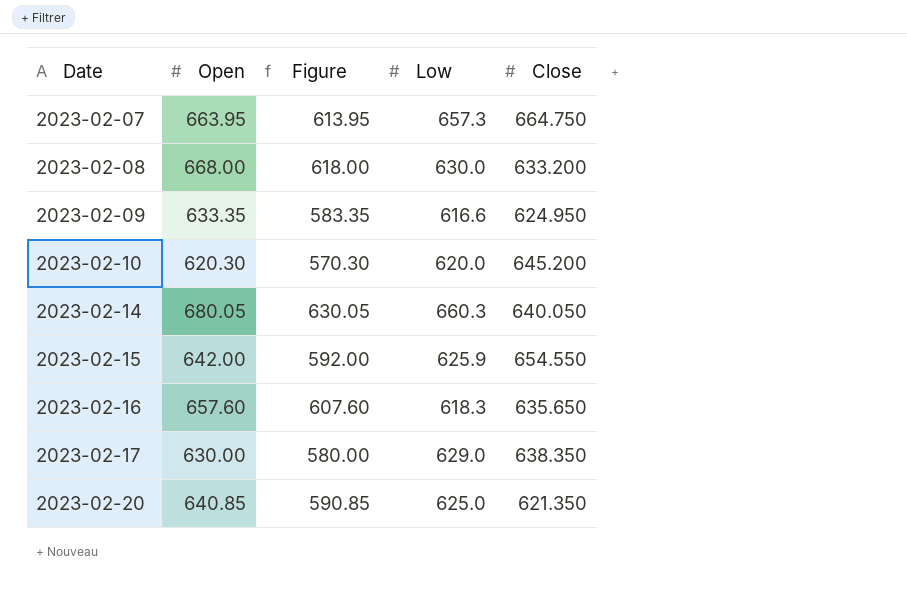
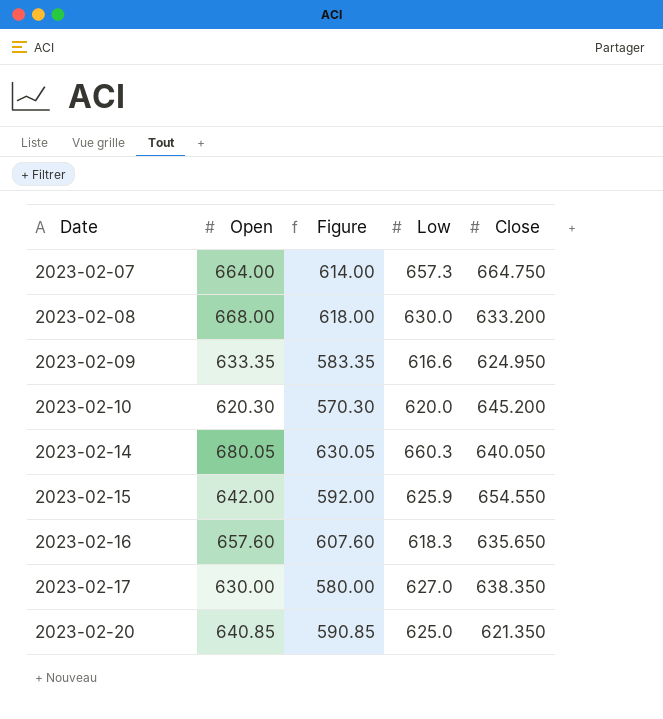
2023-02-07 | Open: 663.95 -> 664.00
2023-02-07 | Figure: 613.95 -> 614.00
2023-02-17 | Low: 629.0 -> 627.0

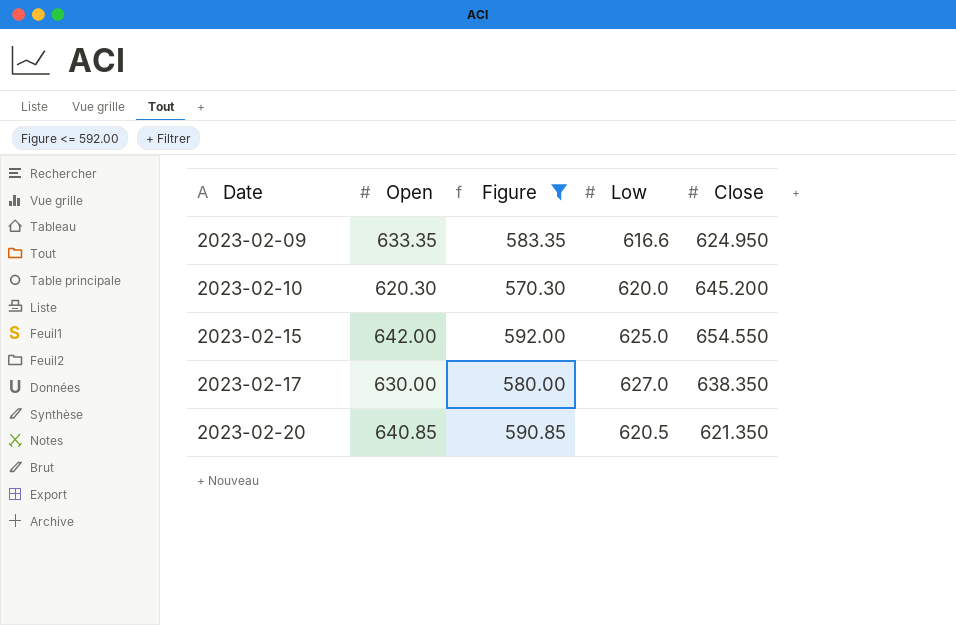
filter: none -> Figure <= 592.00
2023-02-15 | Low: 625.9 -> 625.0
2023-02-20 | Low: 625.0 -> 620.5

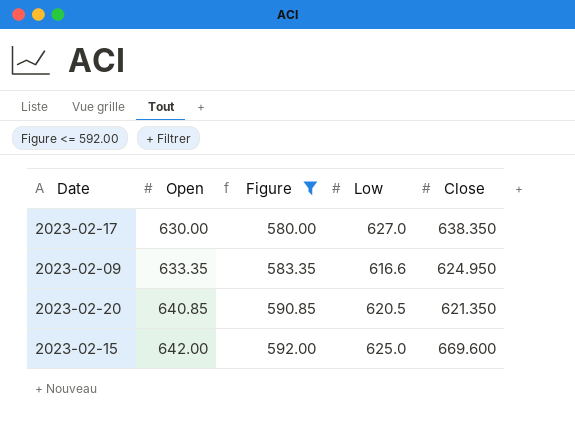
row order: Date ascending -> Open ascending
row 2023-02-10: 620.30 | 570.30 | 620.0 | 645.200 -> none
2023-02-15 | Close: 654.550 -> 669.600

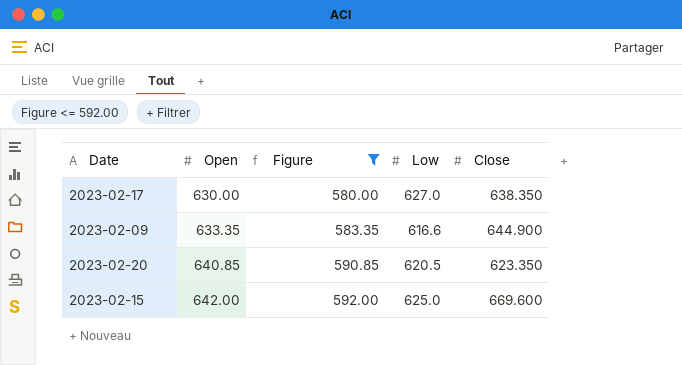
2023-02-09 | Close: 624.950 -> 644.900
2023-02-20 | Close: 621.350 -> 623.350

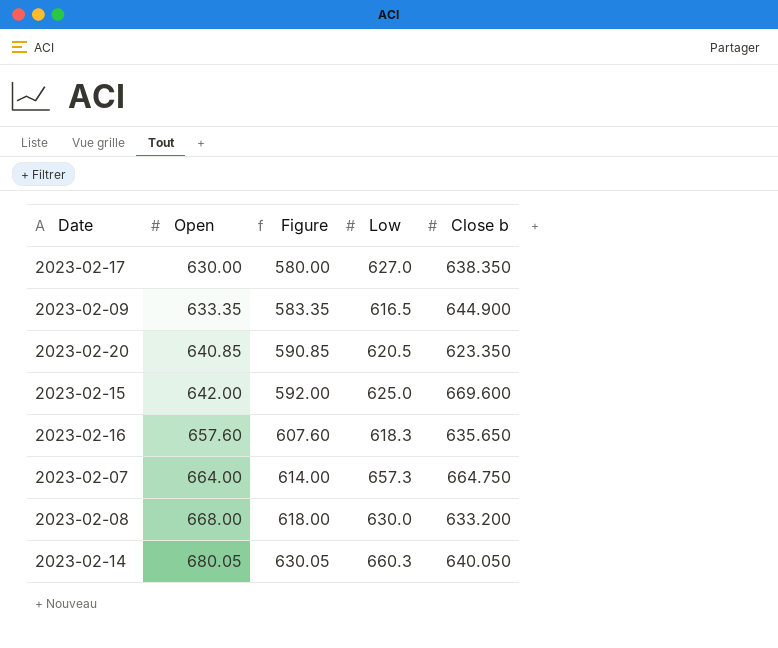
filter: Figure <= 592.00 -> none
column name: Close -> Close b
2023-02-09 | Low: 616.6 -> 616.5

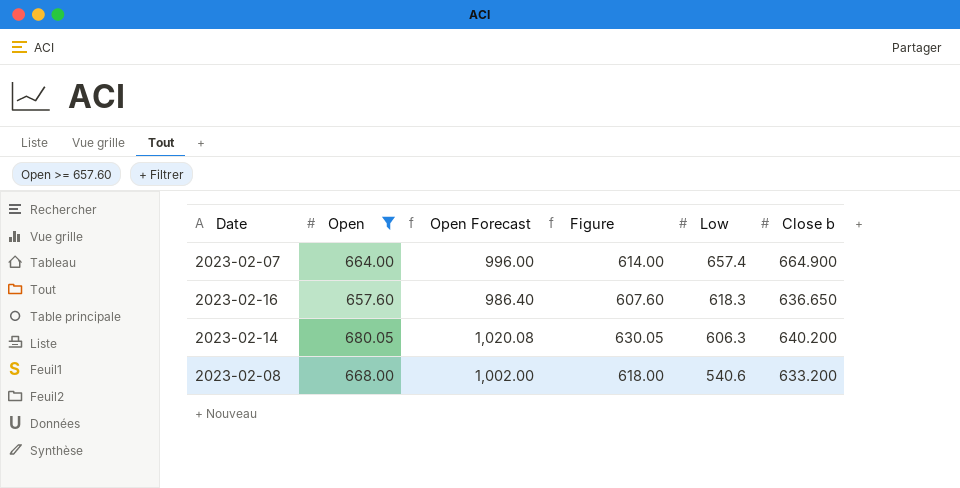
filter: none -> Open >= 657.60
row order: Open ascending -> Low descending
column Open Forecast | formula: none -> [Open] * 1.5
2023-02-07 | Low: 657.3 -> 657.4
2023-02-07 | Close b: 664.750 -> 664.900
2023-02-16 | Close b: 635.650 -> 636.650
2023-02-14 | Low: 660.3 -> 606.3
2023-02-14 | Close b: 640.050 -> 640.200
2023-02-08 | Low: 630.0 -> 540.6

